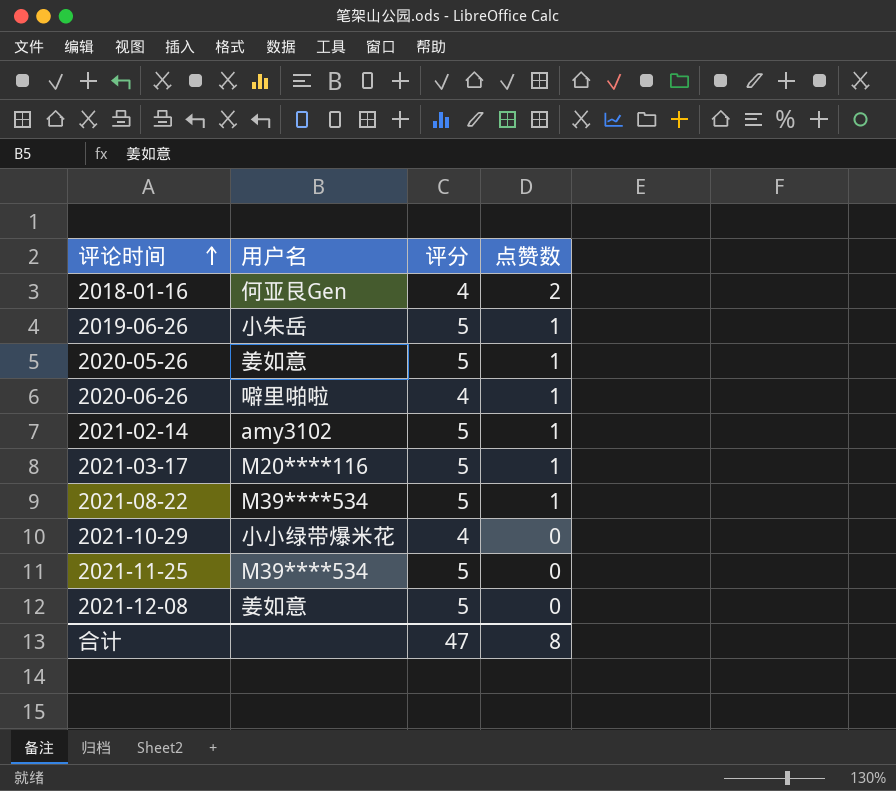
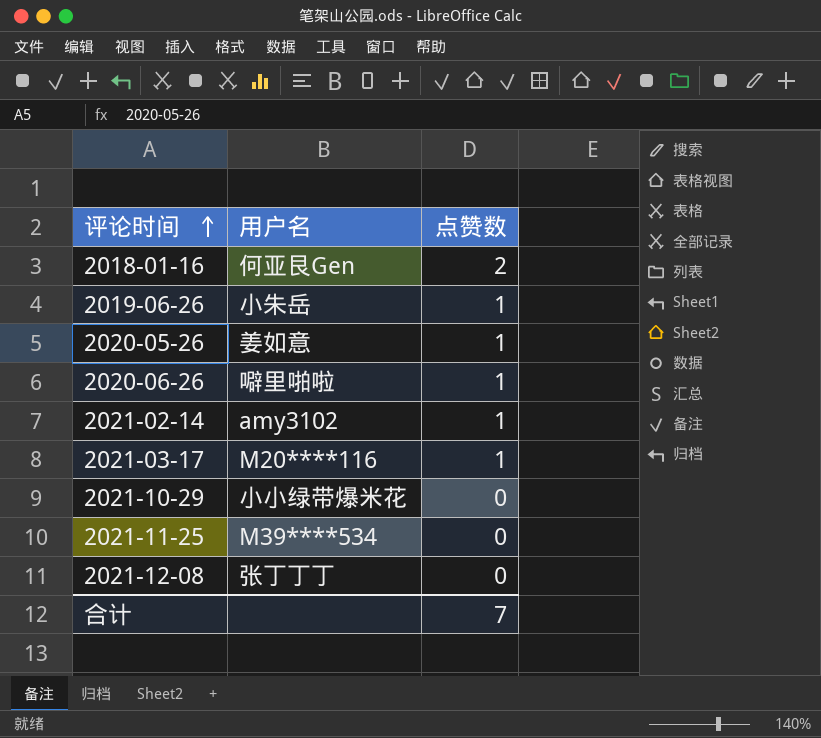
column 评分 | position: 3 -> none
row 2021-08-22: M39****534 | 5 | 1 -> none
2021-12-08 | 用户名: 姜如意 -> 张丁丁丁
合计 | 点赞数: 8 -> 7

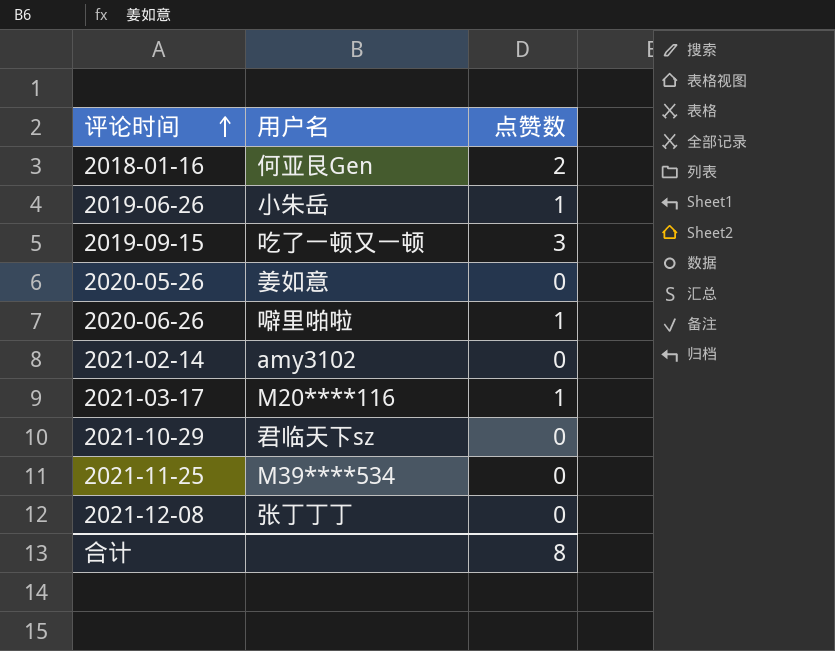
row 2019-09-15: none -> 吃了一顿又一顿 | 3
2020-05-26 | 点赞数: 1 -> 0
2021-02-14 | 点赞数: 1 -> 0
2021-10-29 | 用户名: 小小绿带爆米花 -> 君临天下sz
合计 | 点赞数: 7 -> 8

